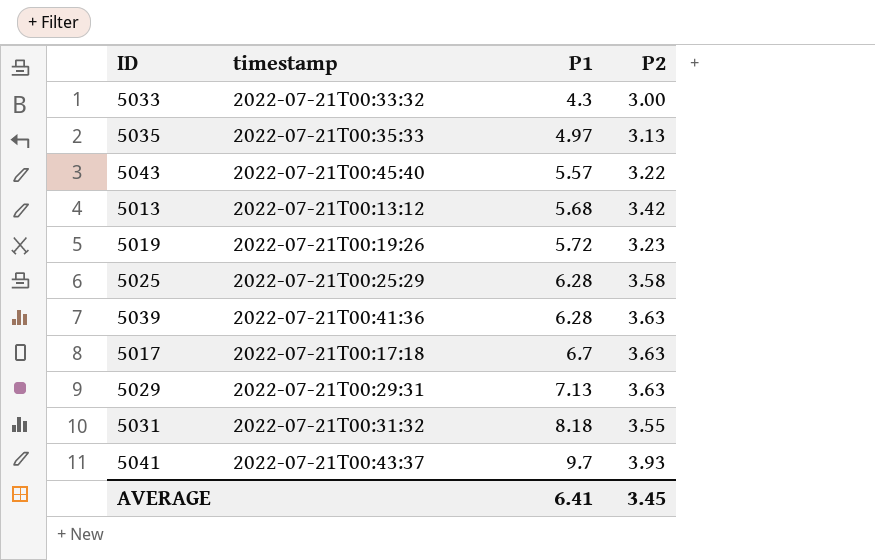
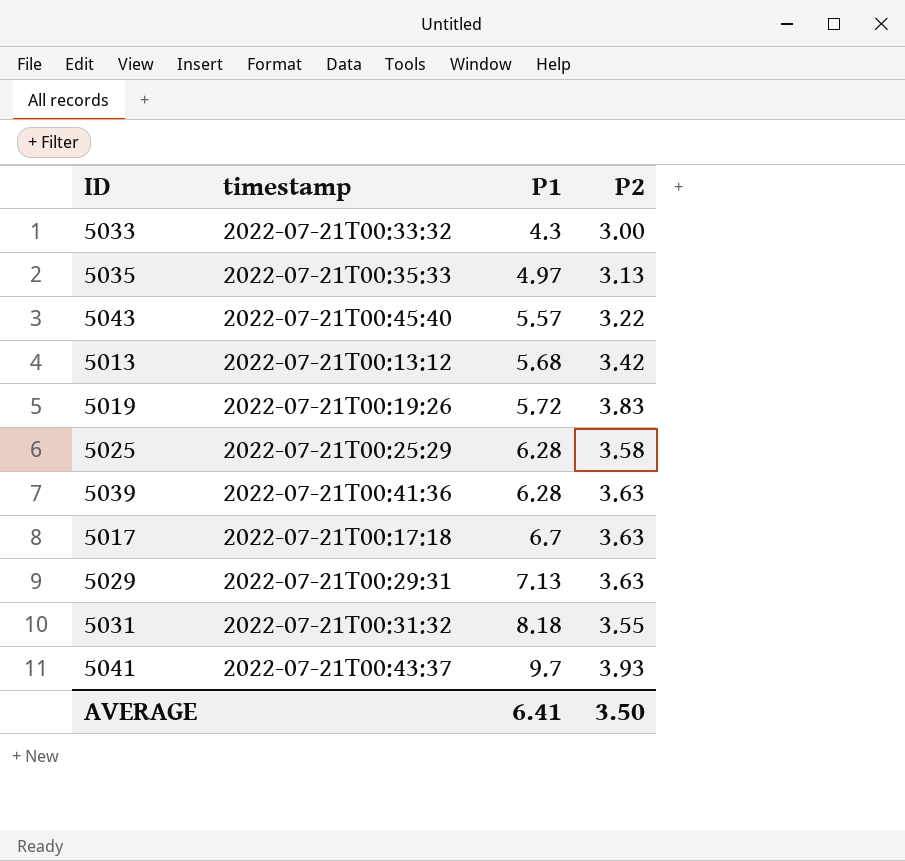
5019 | P2: 3.23 -> 3.83
AVERAGE | P2: 3.45 -> 3.50

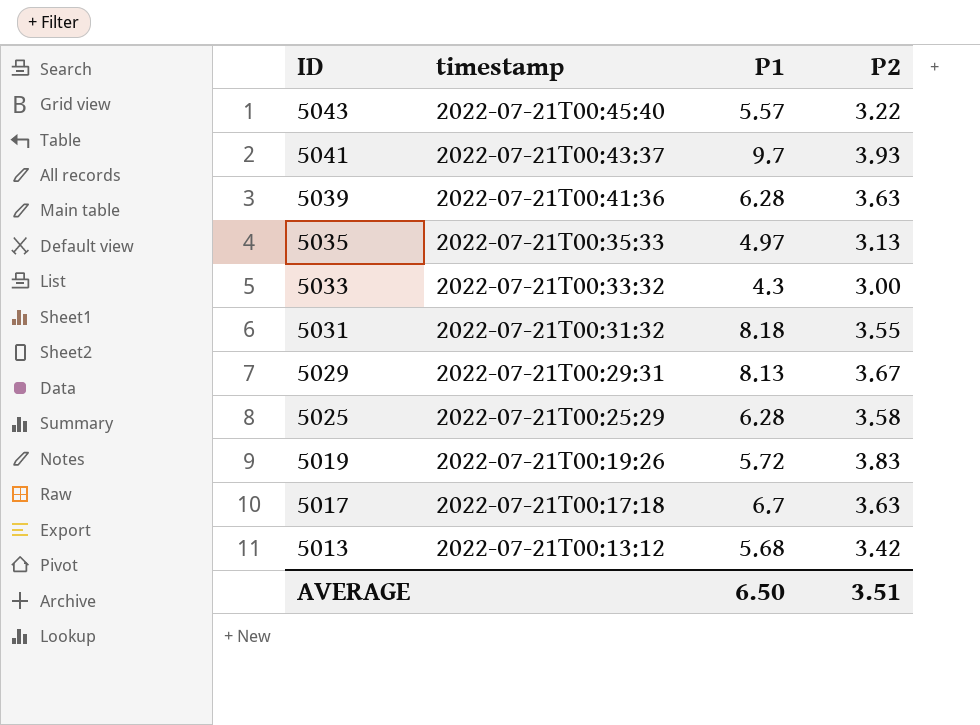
row order: P1 ascending -> ID descending
5029 | P1: 7.13 -> 8.13
5029 | P2: 3.63 -> 3.67
AVERAGE | P1: 6.41 -> 6.50
AVERAGE | P2: 3.50 -> 3.51

